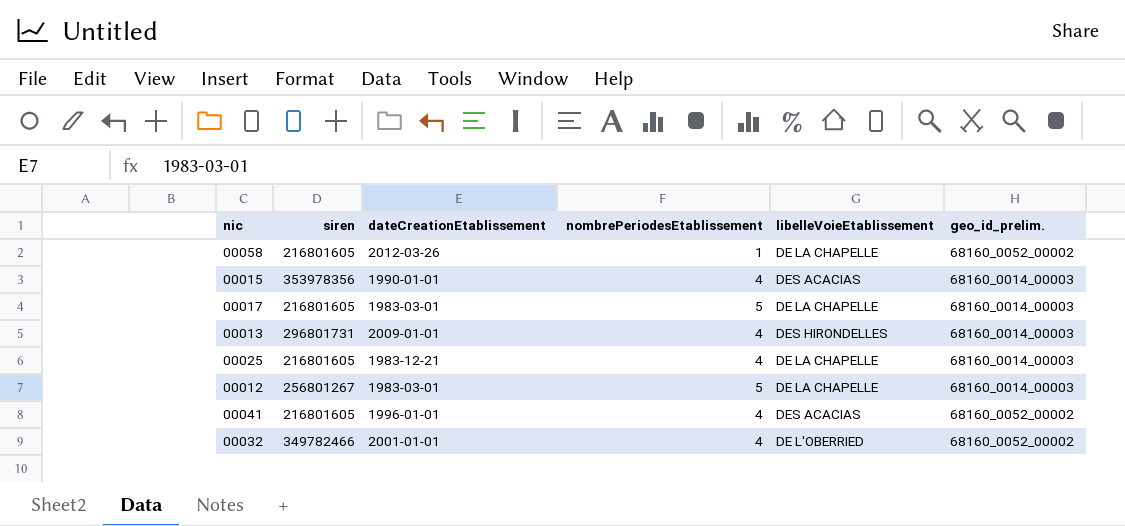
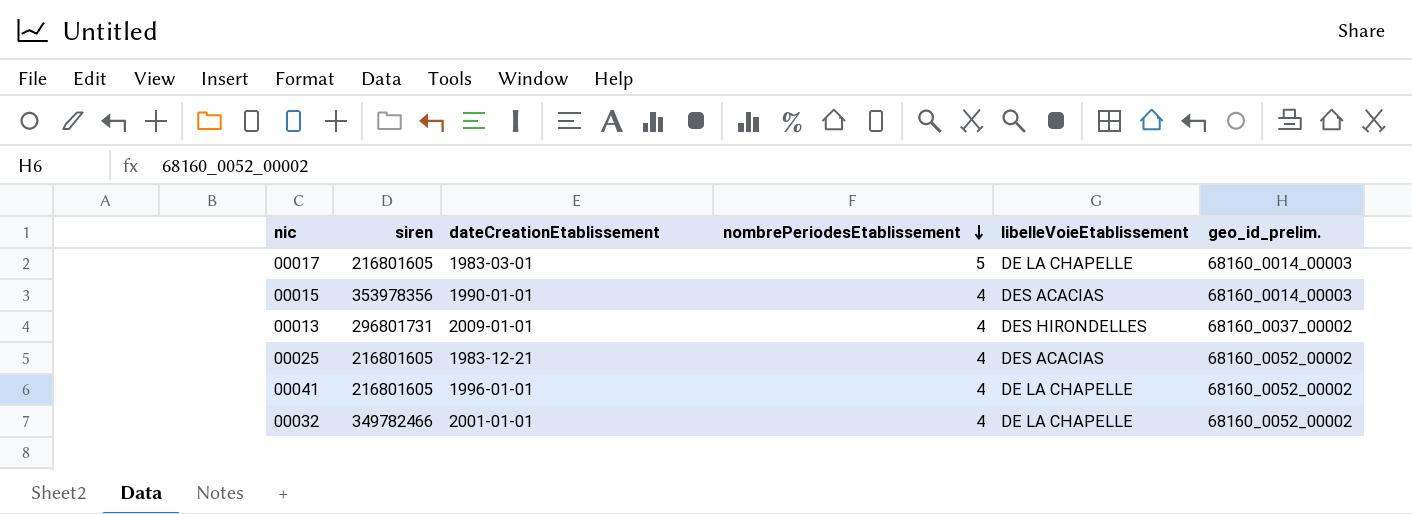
row order: none -> nombrePeriodesEtablissement descending
row 00058: 216801605 | 2012-03-26 | 1 | DE LA CHAPELLE | 68160_0052_00002 -> none
row 00012: 256801267 | 1983-03-01 | 5 | DE LA CHAPELLE | 68160_0014_00003 -> none
00013 | geo_id_prelim.: 68160_0014_00003 -> 68160_0037_00002
00025 | libelleVoieEtablissement: DE LA CHAPELLE -> DES ACACIAS
00025 | geo_id_prelim.: 68160_0014_00003 -> 68160_0052_00002
00041 | libelleVoieEtablissement: DES ACACIAS -> DE LA CHAPELLE
00032 | libelleVoieEtablissement: DE L'OBERRIED -> DE LA CHAPELLE

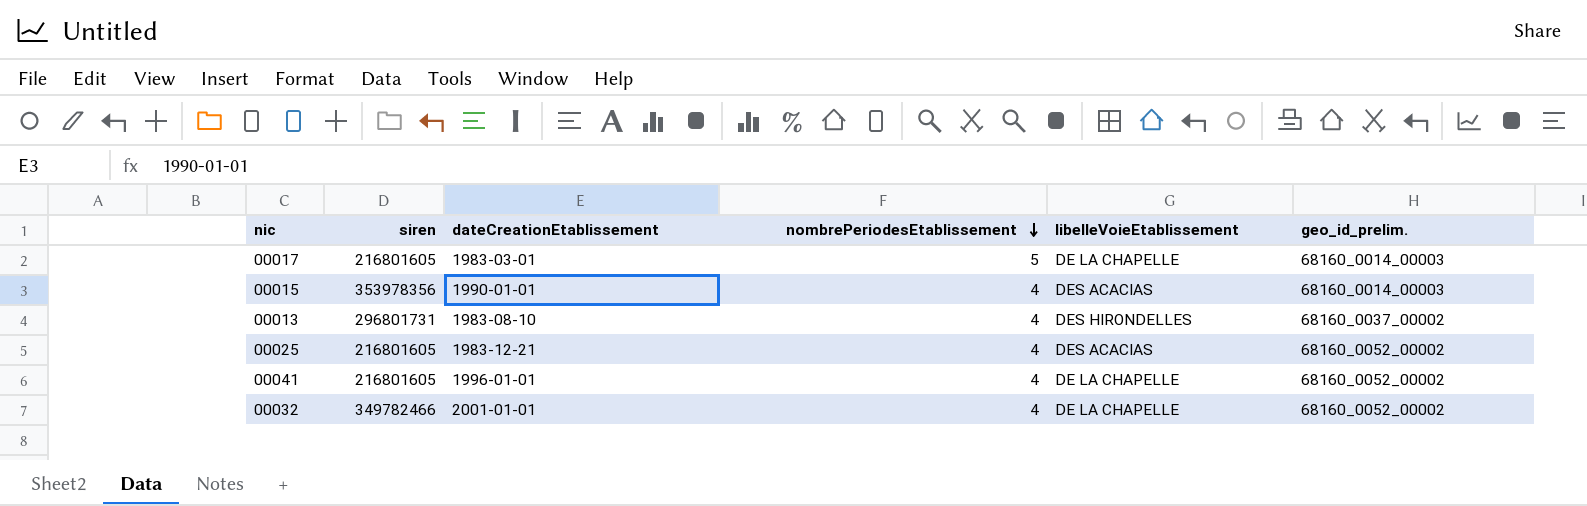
00013 | dateCreationEtablissement: 2009-01-01 -> 1983-08-10

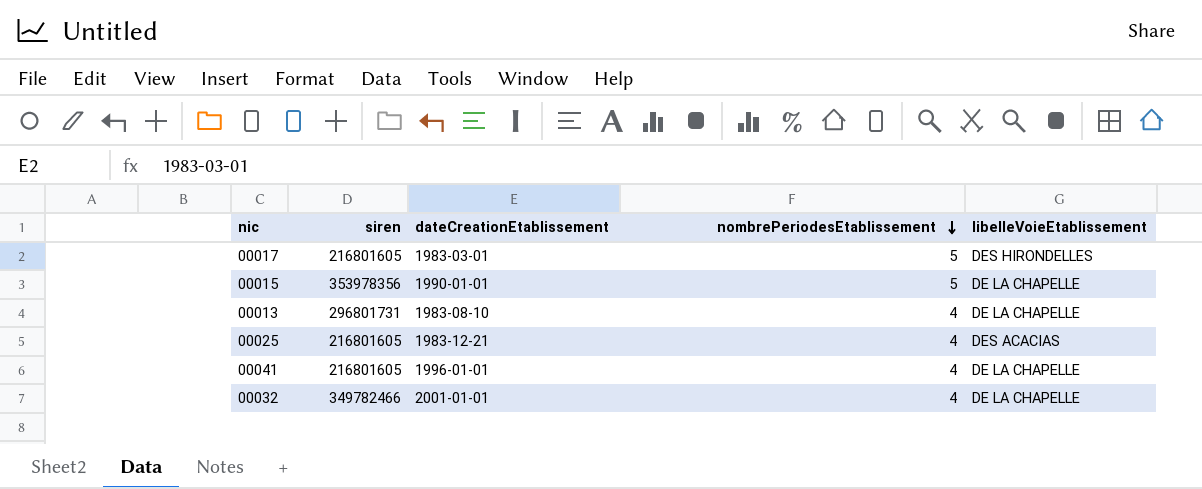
column geo_id_prelim. | position: 6 -> none
00017 | libelleVoieEtablissement: DE LA CHAPELLE -> DES HIRONDELLES
00015 | nombrePeriodesEtablissement: 4 -> 5
00015 | libelleVoieEtablissement: DES ACACIAS -> DE LA CHAPELLE
00013 | libelleVoieEtablissement: DES HIRONDELLES -> DE LA CHAPELLE

